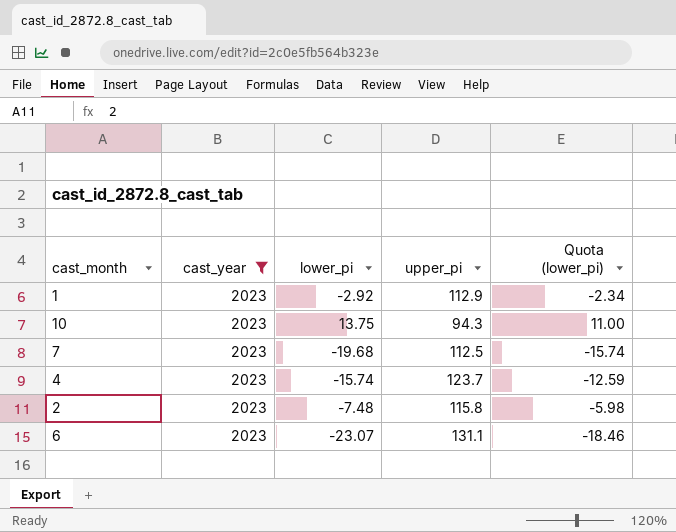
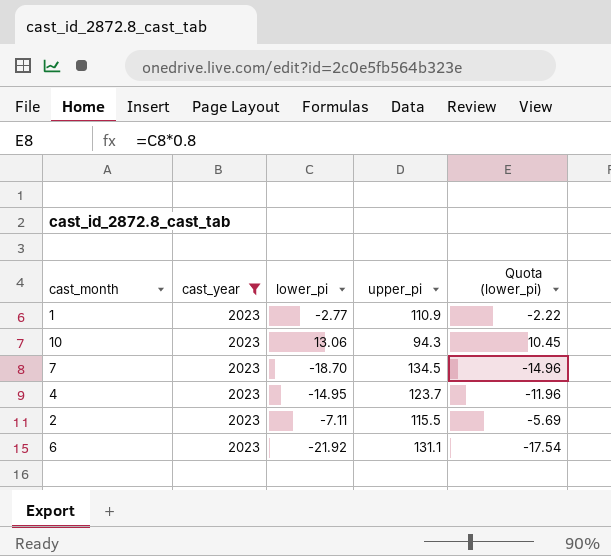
1 | lower_pi: -2.92 -> -2.77
1 | upper_pi: 112.9 -> 110.9
1 | Quota (lower_pi): -2.34 -> -2.22
10 | lower_pi: 13.75 -> 13.06
10 | Quota (lower_pi): 11.00 -> 10.45
7 | lower_pi: -19.68 -> -18.70
7 | upper_pi: 112.5 -> 134.5
7 | Quota (lower_pi): -15.74 -> -14.96
4 | lower_pi: -15.74 -> -14.95
4 | Quota (lower_pi): -12.59 -> -11.96
2 | lower_pi: -7.48 -> -7.11
2 | upper_pi: 115.8 -> 115.5
2 | Quota (lower_pi): -5.98 -> -5.69
6 | lower_pi: -23.07 -> -21.92
6 | Quota (lower_pi): -18.46 -> -17.54

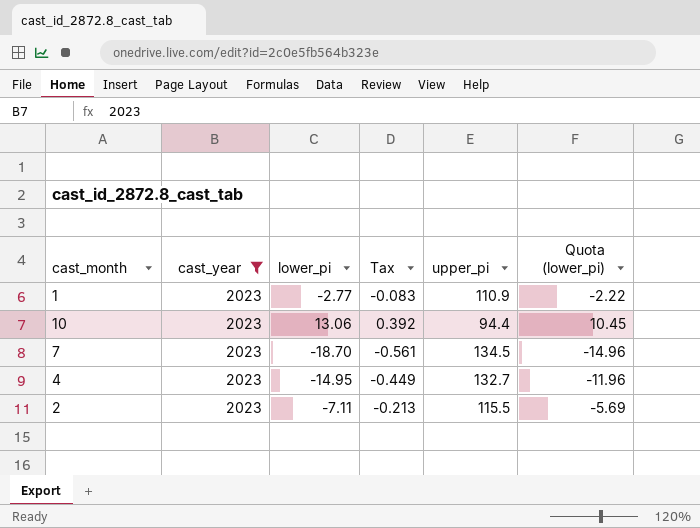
column Tax | formula: none -> [lower_pi] * 0.03
row 6: 2023 | -21.92 | 131.1 | -17.54 -> none
10 | upper_pi: 94.3 -> 94.4
4 | upper_pi: 123.7 -> 132.7

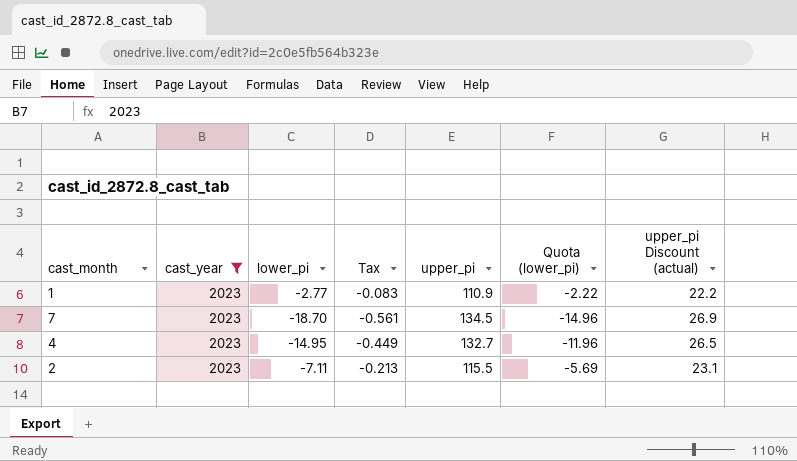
column upper_pi Discount (actual) | formula: none -> [upper_pi] * 0.2
row 10: 2023 | 13.06 | 0.392 | 94.4 | 10.45 -> none

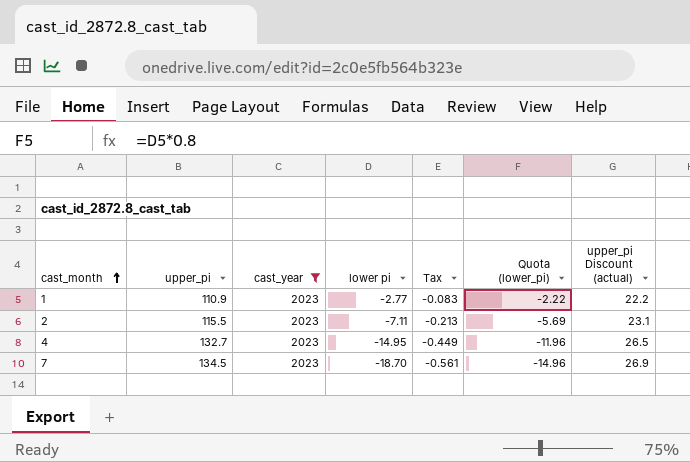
row order: none -> cast_month ascending
column upper_pi | position: 5 -> 2
column name: lower_pi -> lower pi

